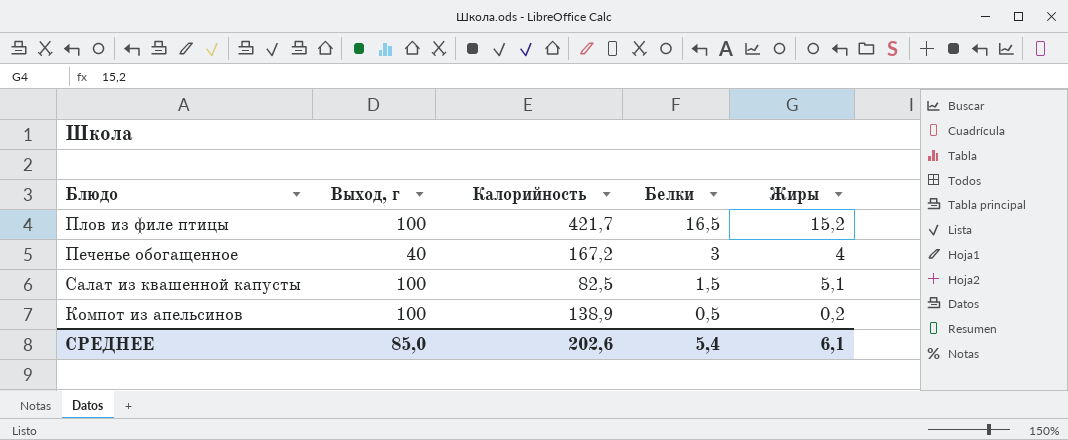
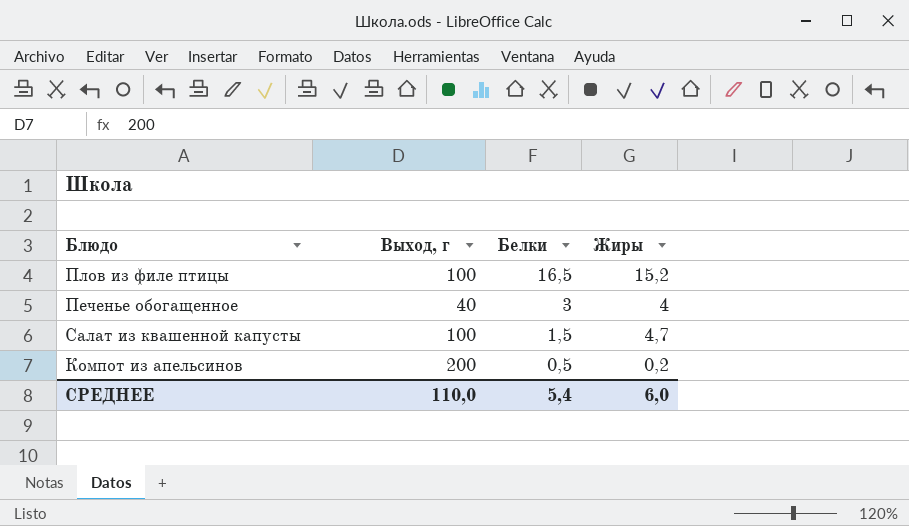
column Калорийность | position: 3 -> none
Салат из квашенной капусты | Жиры: 5,1 -> 4,7
Компот из апельсинов | Выход, г: 100 -> 200
СРЕДНЕЕ | Выход, г: 85,0 -> 110,0
СРЕДНЕЕ | Жиры: 6,1 -> 6,0

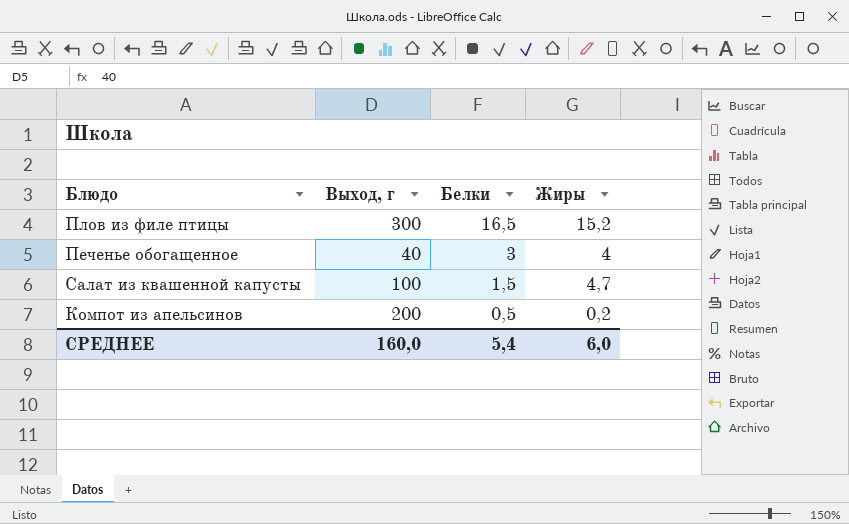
Плов из филе птицы | Выход, г: 100 -> 300
СРЕДНЕЕ | Выход, г: 110,0 -> 160,0

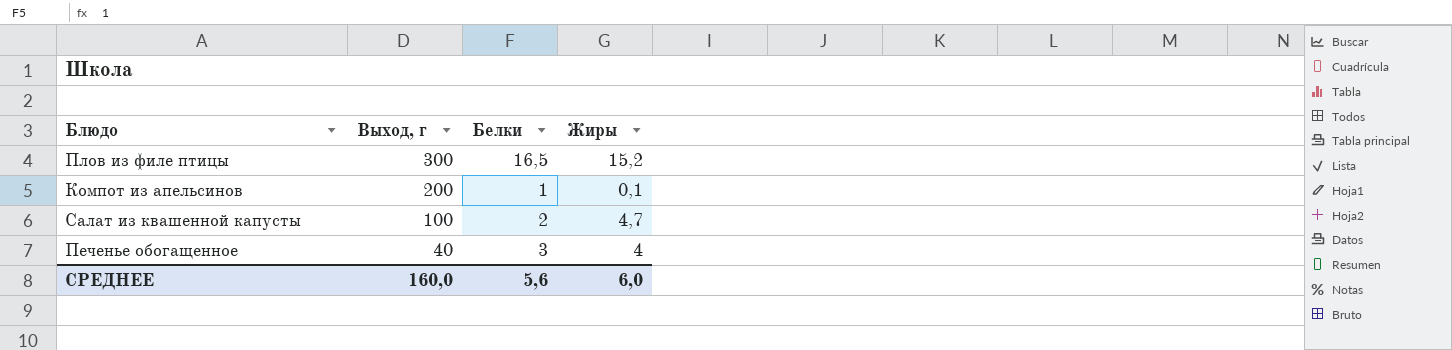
row order: Белки descending -> Выход, г descending
Компот из апельсинов | Белки: 0,5 -> 1
Компот из апельсинов | Жиры: 0,2 -> 0,1
Салат из квашенной капусты | Белки: 1,5 -> 2
СРЕДНЕЕ | Белки: 5,4 -> 5,6

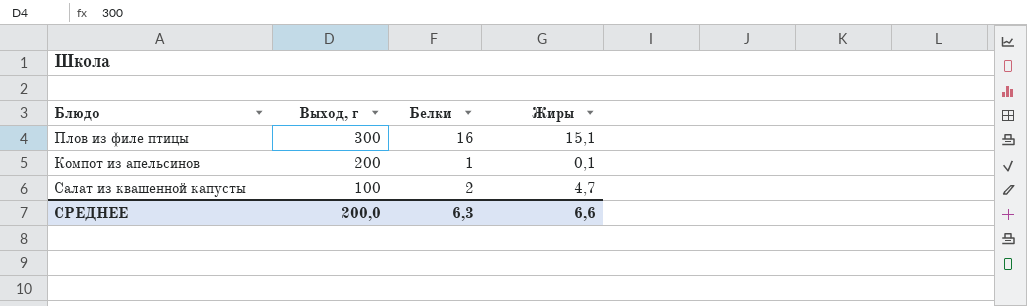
row Печенье обогащенное: 40 | 3 | 4 -> none
Плов из филе птицы | Белки: 16,5 -> 16
Плов из филе птицы | Жиры: 15,2 -> 15,1
СРЕДНЕЕ | Выход, г: 160,0 -> 200,0
СРЕДНЕЕ | Белки: 5,6 -> 6,3
СРЕДНЕЕ | Жиры: 6,0 -> 6,6

